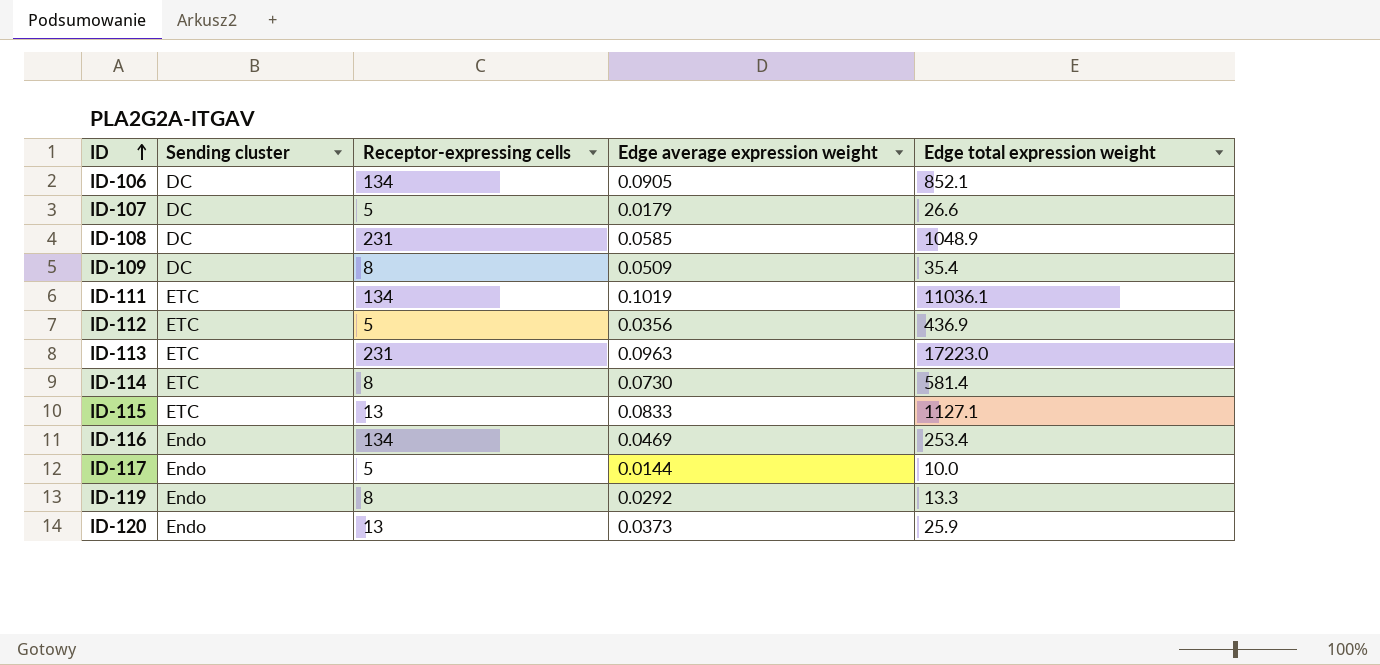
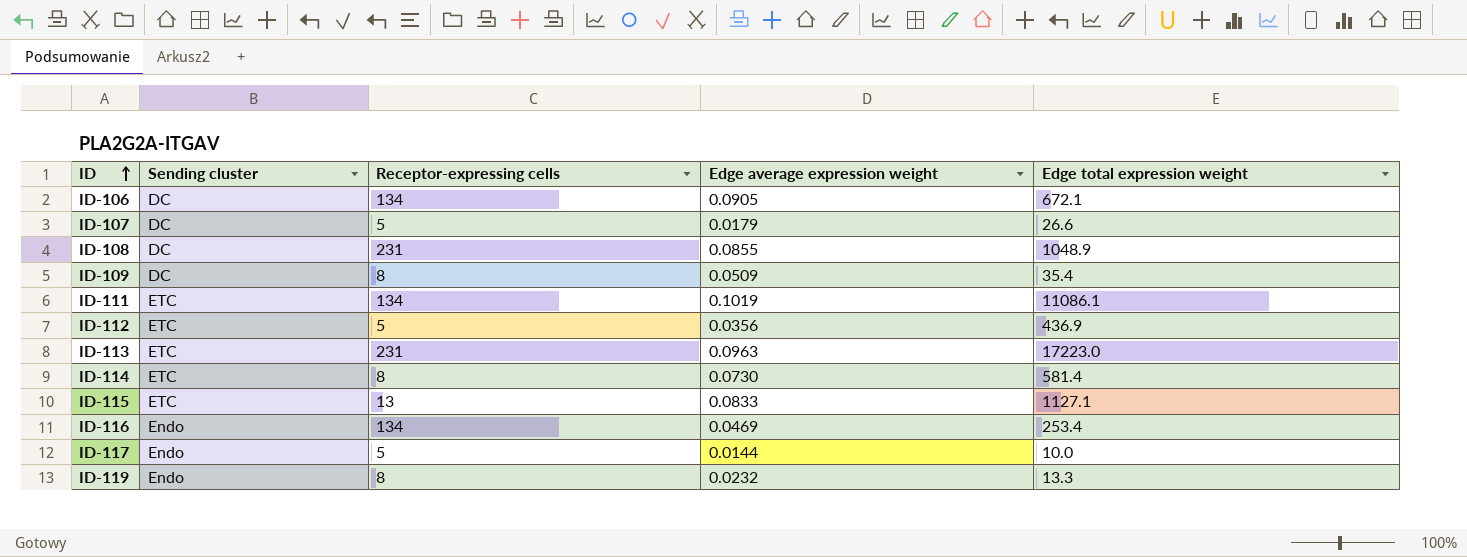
row ID-120: Endo | 13 | 0.0373 | 25.9 -> none
ID-106 | Edge total expression weight: 852.1 -> 672.1
ID-108 | Edge average expression weight: 0.0585 -> 0.0855
ID-111 | Edge total expression weight: 11036.1 -> 11086.1
ID-119 | Edge average expression weight: 0.0292 -> 0.0232

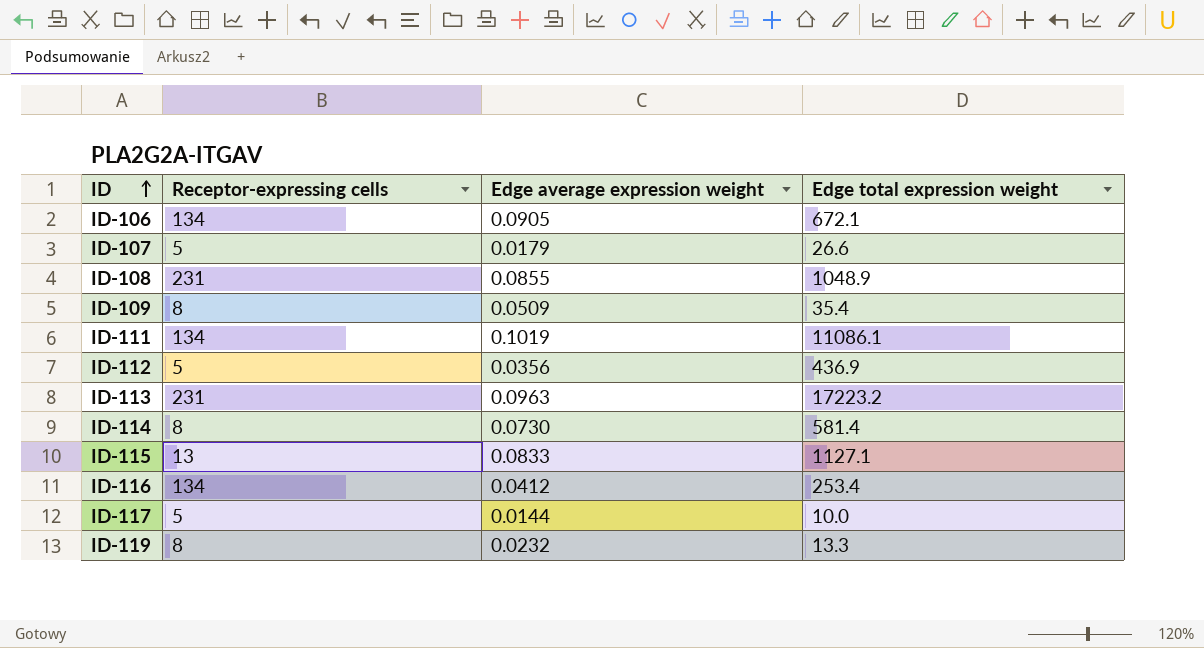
column Sending cluster | position: 2 -> none
ID-113 | Edge total expression weight: 17223.0 -> 17223.2
ID-116 | Edge average expression weight: 0.0469 -> 0.0412

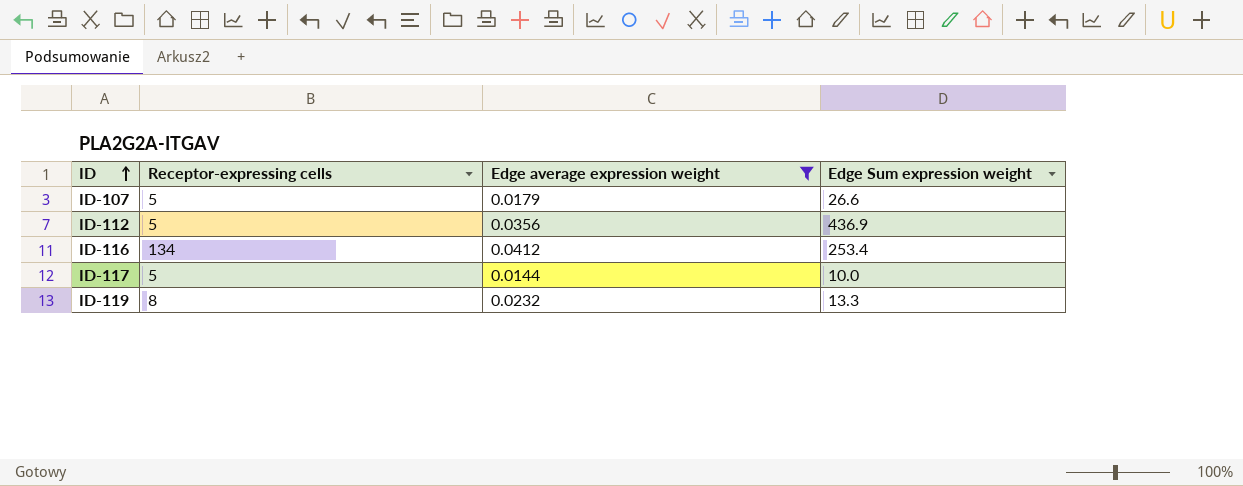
filter: none -> Edge average expression weight <= 0.0412
column name: Edge total expression weight -> Edge Sum expression weight

